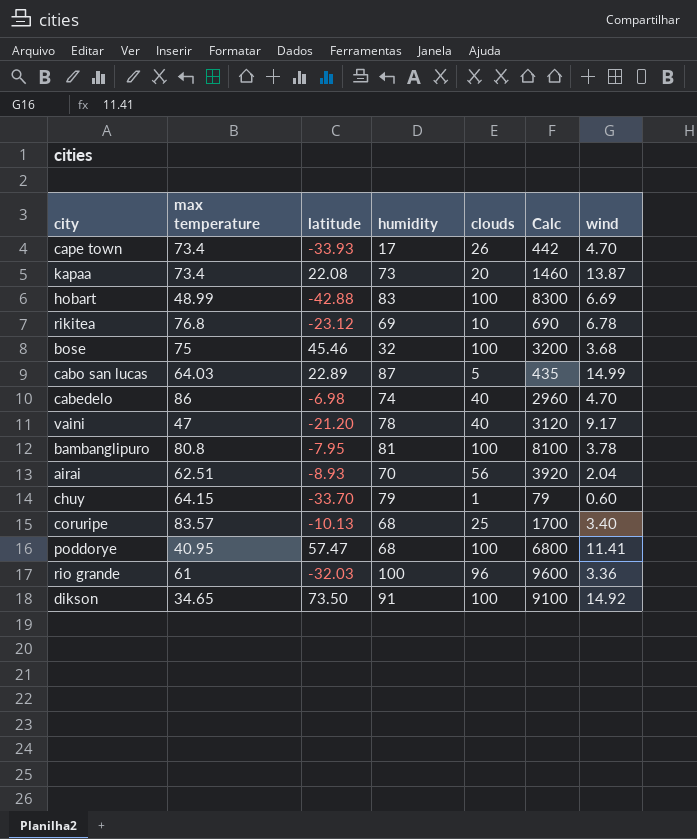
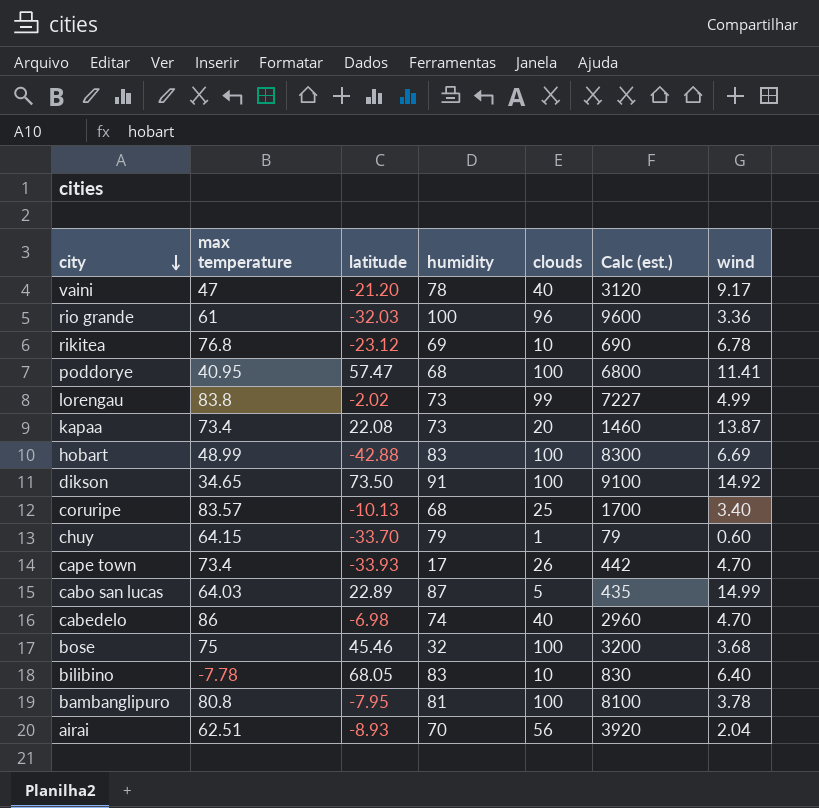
row order: none -> city descending
column name: Calc -> Calc (est.)
row lorengau: none -> 83.8 | -2.02 | 73 | 99 | 7227 | 4.99
row bilibino: none -> -7.78 | 68.05 | 83 | 10 | 830 | 6.40

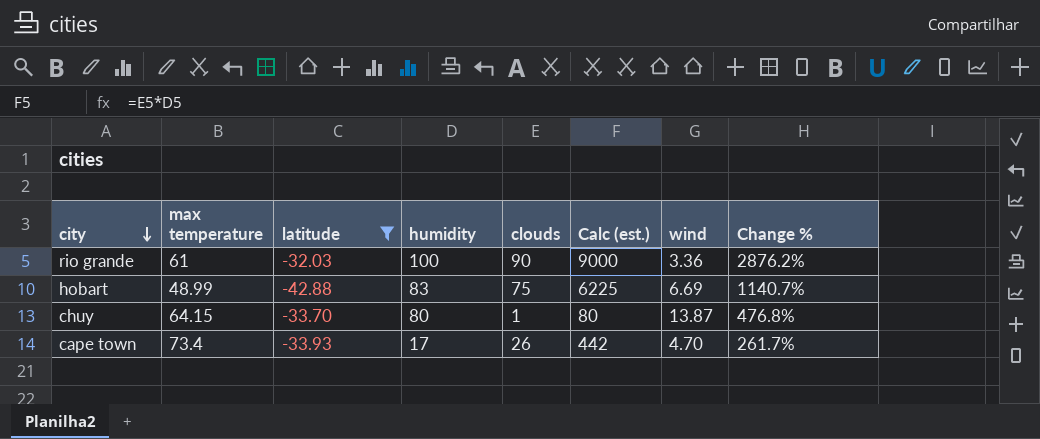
filter: none -> latitude <= -32.03
column Change % | formula: none -> ([humidity] - [wind]) / [wind]
rio grande | clouds: 96 -> 90
rio grande | Calc (est.): 9600 -> 9000
hobart | clouds: 100 -> 75
hobart | Calc (est.): 8300 -> 6225
chuy | humidity: 79 -> 80
chuy | Calc (est.): 79 -> 80
chuy | wind: 0.60 -> 13.87

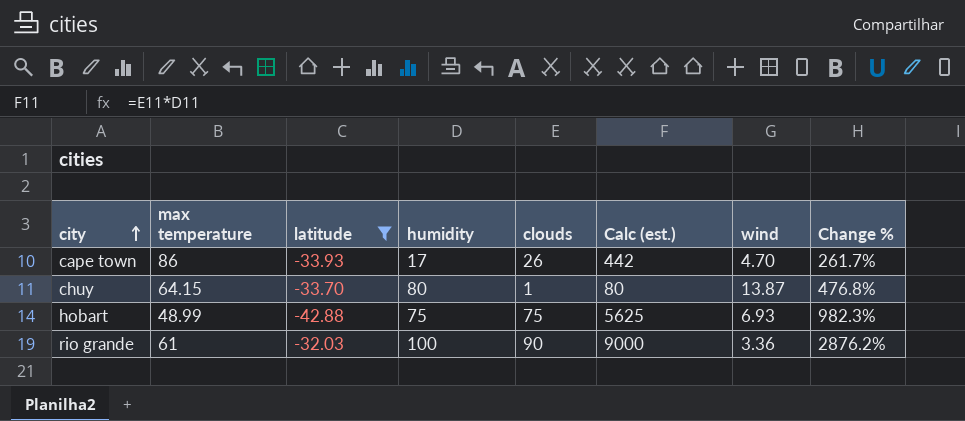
row order: city descending -> city ascending
cape town | max temperature: 73.4 -> 86
hobart | humidity: 83 -> 75
hobart | Calc (est.): 6225 -> 5625
hobart | wind: 6.69 -> 6.93
hobart | Change %: 1140.7% -> 982.3%

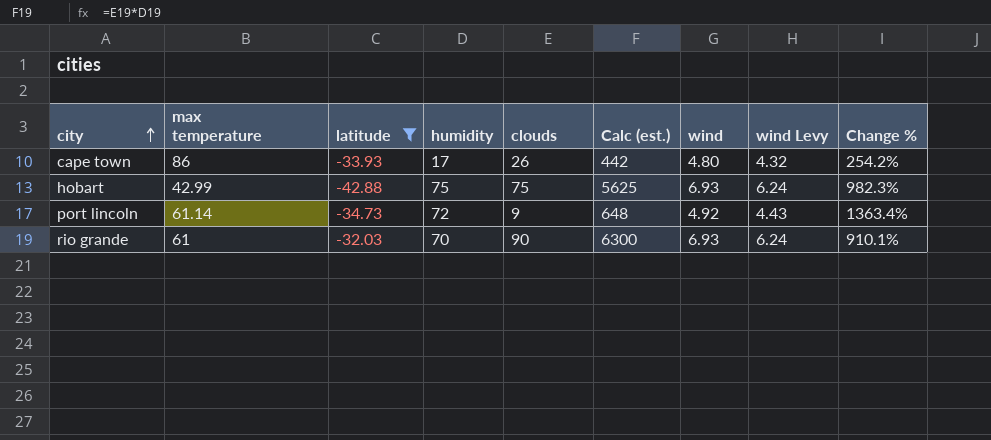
column wind Levy | formula: none -> [wind] * 0.9
row chuy: 64.15 | -33.70 | 80 | 1 | 80 | 13.87 | 476.8% -> none
cape town | wind: 4.70 -> 4.80
cape town | Change %: 261.7% -> 254.2%
hobart | max temperature: 48.99 -> 42.99
row port lincoln: none -> 61.14 | -34.73 | 72 | 9 | 648 | 4.92 | 4.43 | 1363.4%
rio grande | humidity: 100 -> 70
rio grande | Calc (est.): 9000 -> 6300
rio grande | wind: 3.36 -> 6.93
rio grande | Change %: 2876.2% -> 910.1%

